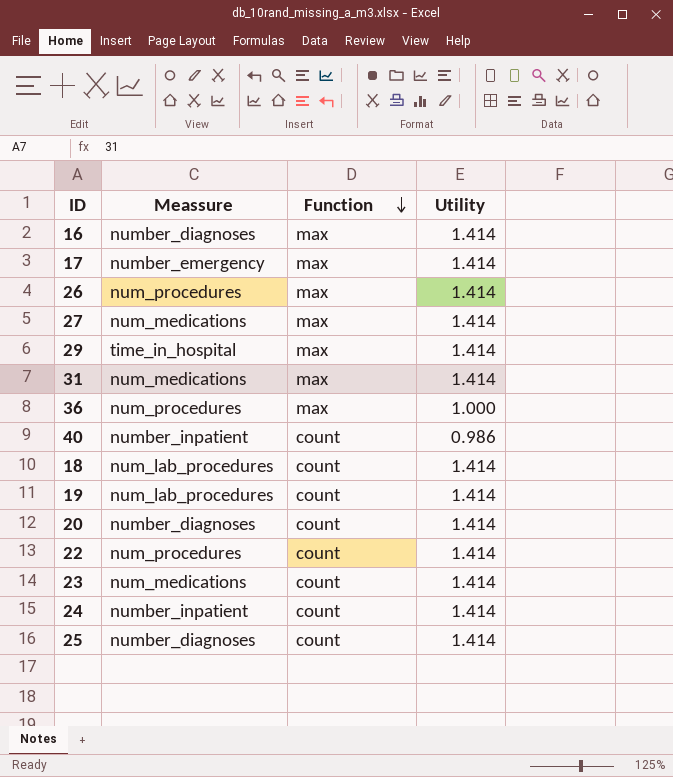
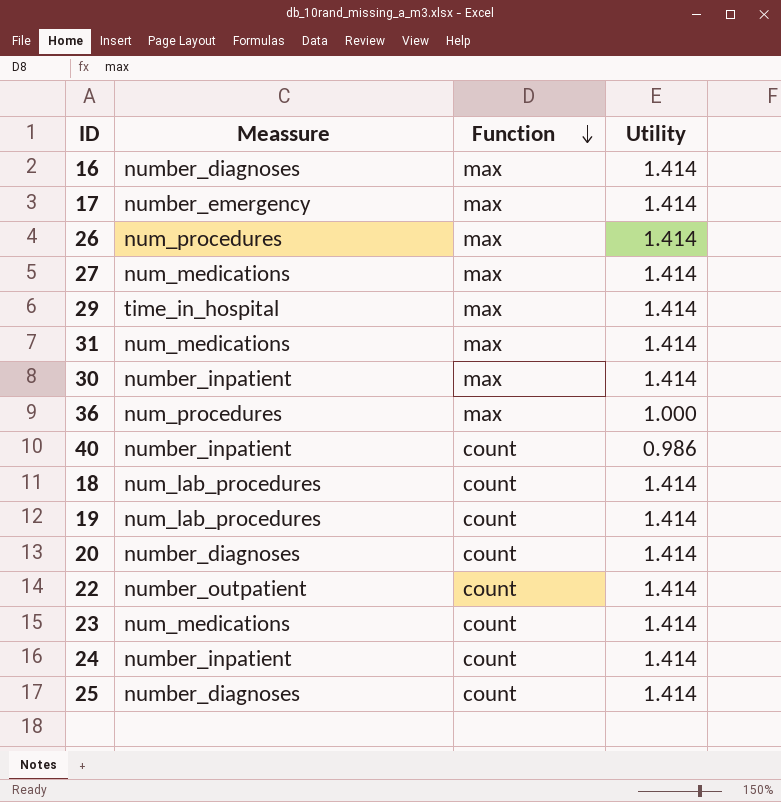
row 30: none -> number_inpatient | max | 1.414
22 | Meassure: num_procedures -> number_outpatient

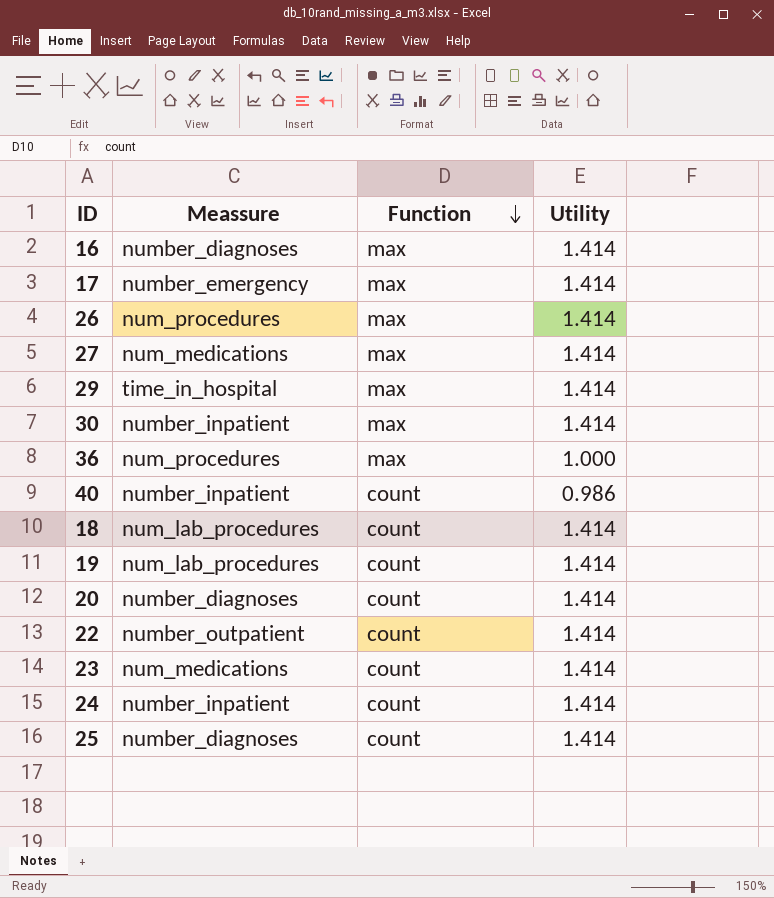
row 31: num_medications | max | 1.414 -> none

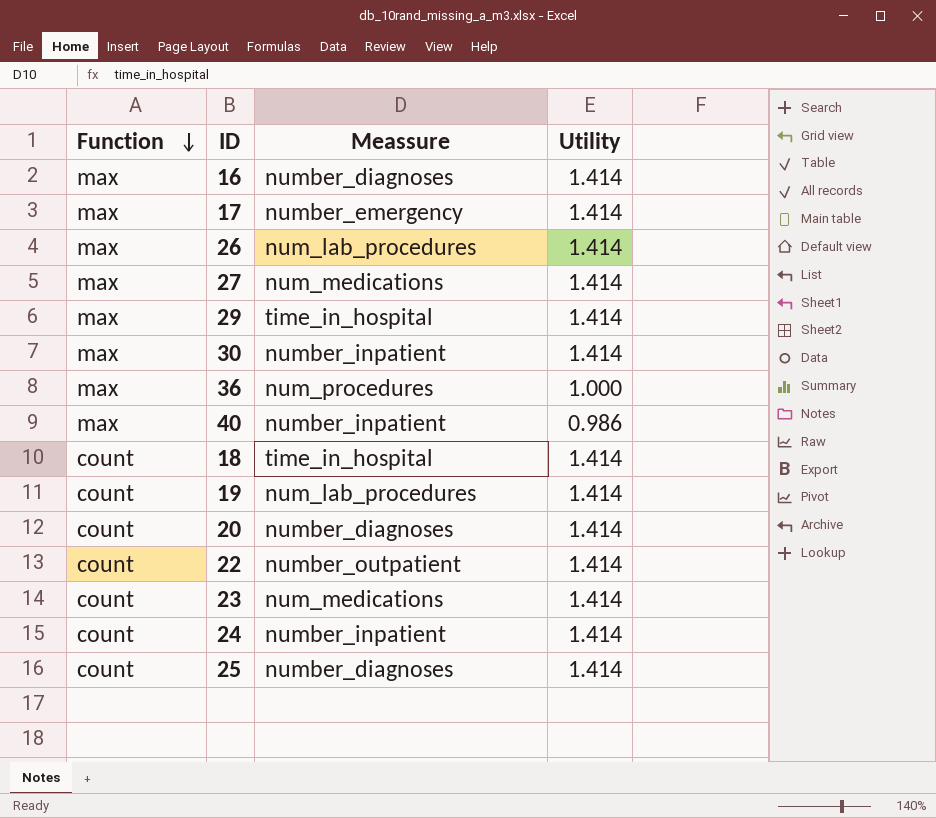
column Function | position: 3 -> 1
26 | Meassure: num_procedures -> num_lab_procedures
40 | Function: count -> max
18 | Meassure: num_lab_procedures -> time_in_hospital

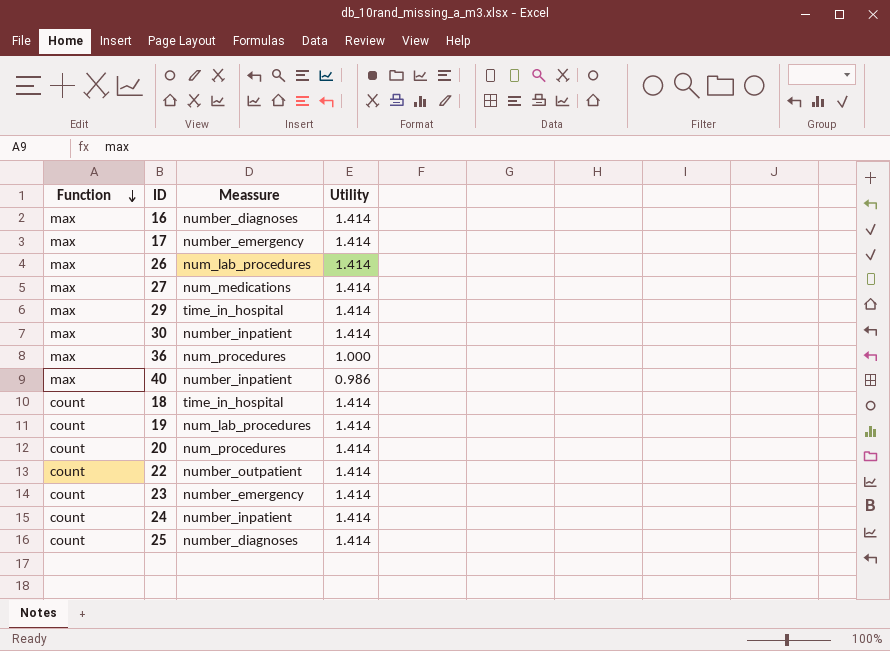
20 | Meassure: number_diagnoses -> num_procedures
23 | Meassure: num_medications -> number_emergency

